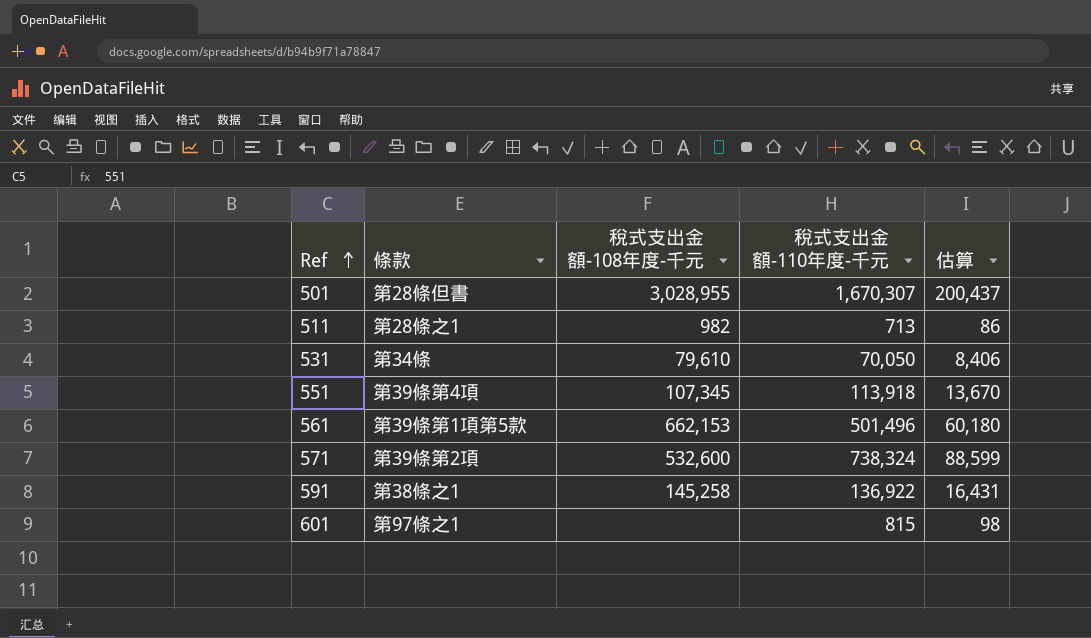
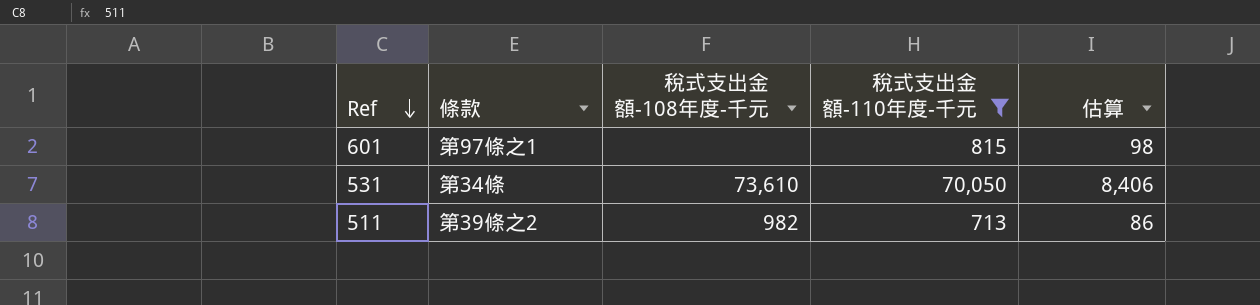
filter: none -> 稅式支出金額-110年度-千元 <= 70,050
row order: Ref ascending -> Ref descending
531 | 稅式支出金額-108年度-千元: 79,610 -> 73,610
511 | 條款: 第28條之1 -> 第39條之2

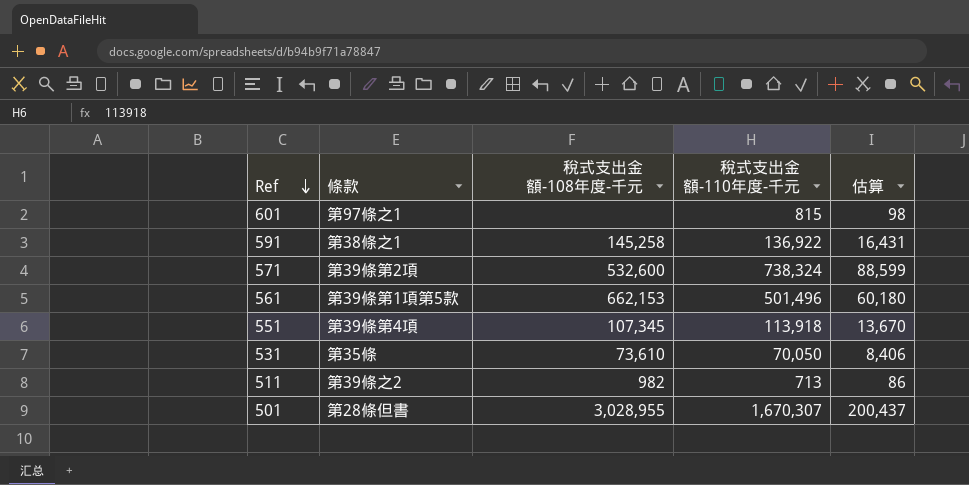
filter: 稅式支出金額-110年度-千元 <= 70,050 -> none
531 | 條款: 第34條 -> 第35條

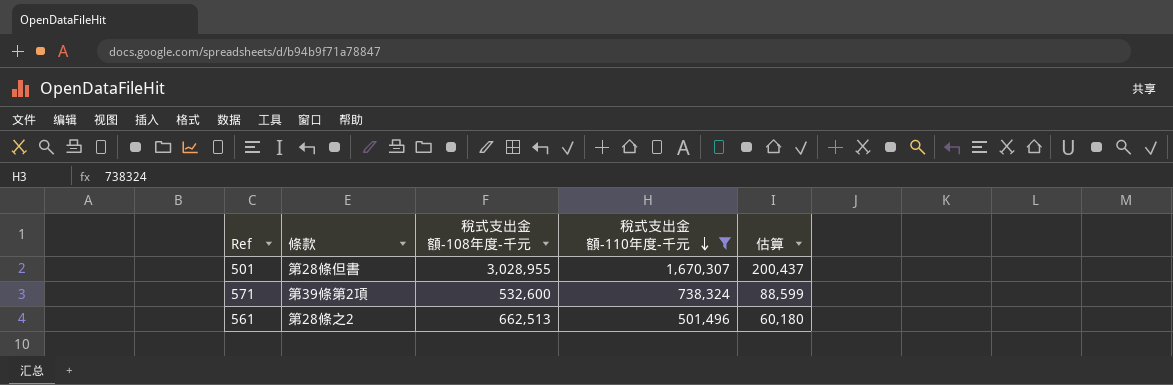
filter: none -> 稅式支出金額-110年度-千元 >= 501,496
row order: Ref descending -> 稅式支出金額-110年度-千元 descending
561 | 條款: 第39條第1項第5款 -> 第28條之2
561 | 稅式支出金額-108年度-千元: 662,153 -> 662,513

